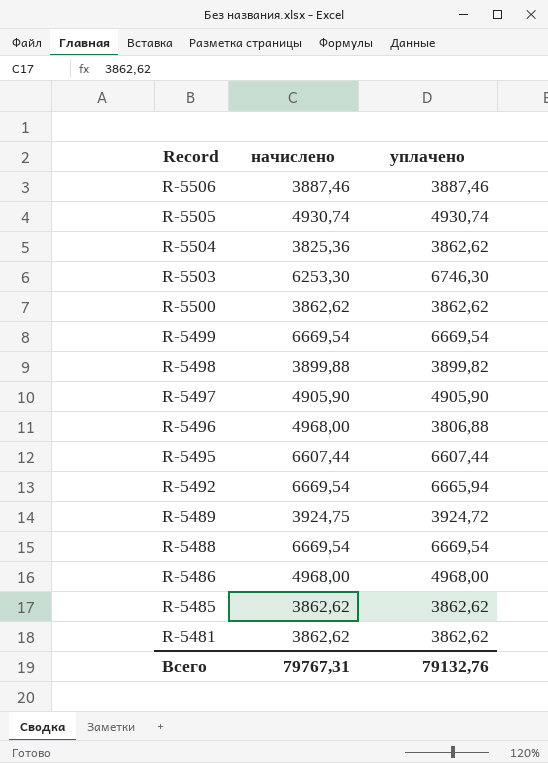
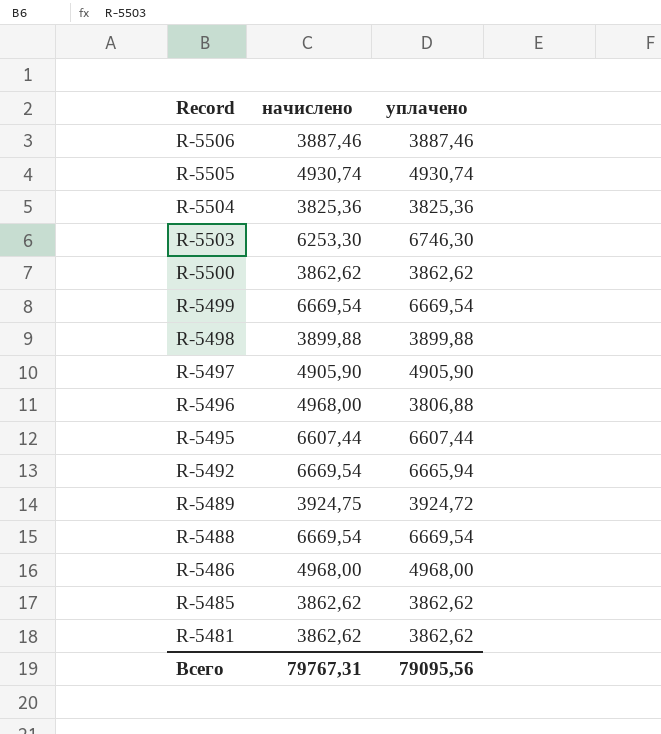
R-5504 | уплачено: 3862,62 -> 3825,36
R-5498 | уплачено: 3899,82 -> 3899,88
Всего | уплачено: 79132,76 -> 79095,56

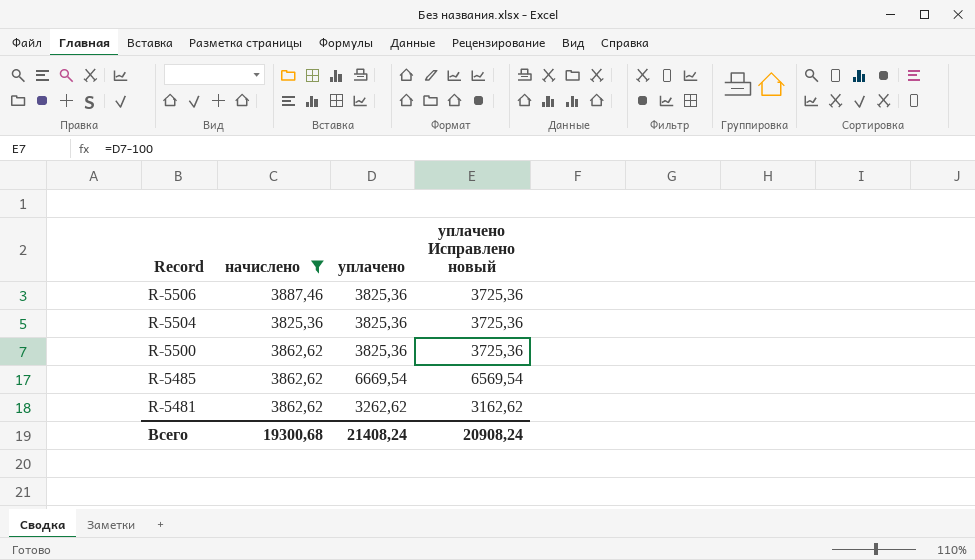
filter: none -> начислено <= 3887,46
column уплачено Исправлено новый | formula: none -> [уплачено] - 100
R-5506 | уплачено: 3887,46 -> 3825,36
R-5500 | уплачено: 3862,62 -> 3825,36
R-5485 | уплачено: 3862,62 -> 6669,54
R-5481 | уплачено: 3862,62 -> 3262,62
Всего | начислено: 79767,31 -> 19300,68
Всего | уплачено: 79095,56 -> 21408,24

